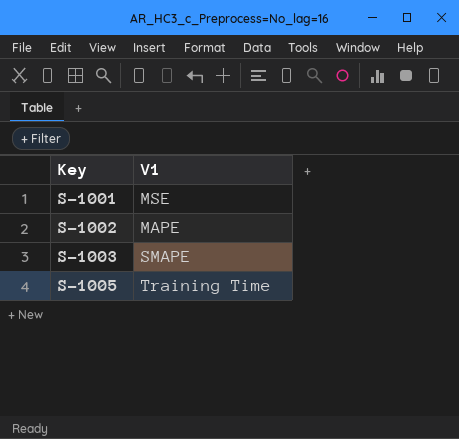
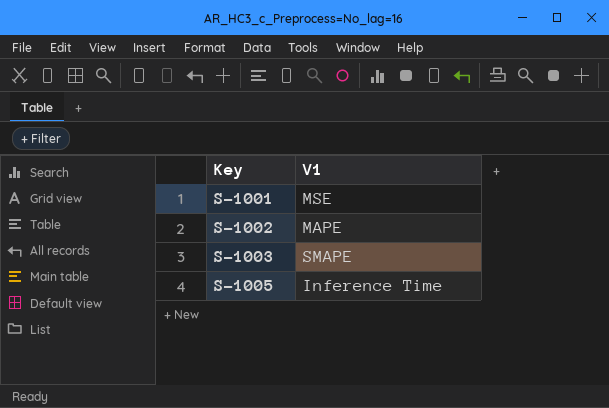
S-1005 | V1: Training Time -> Inference Time

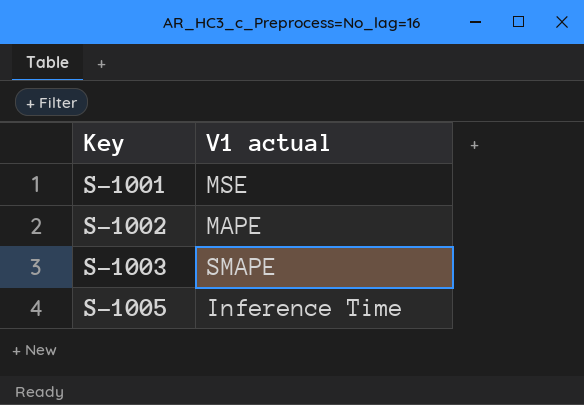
column name: V1 -> V1 actual

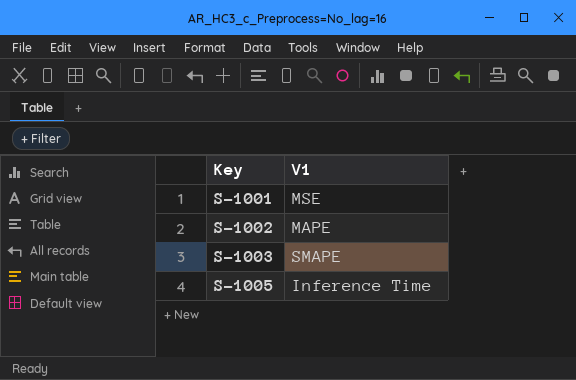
column name: V1 actual -> V1

